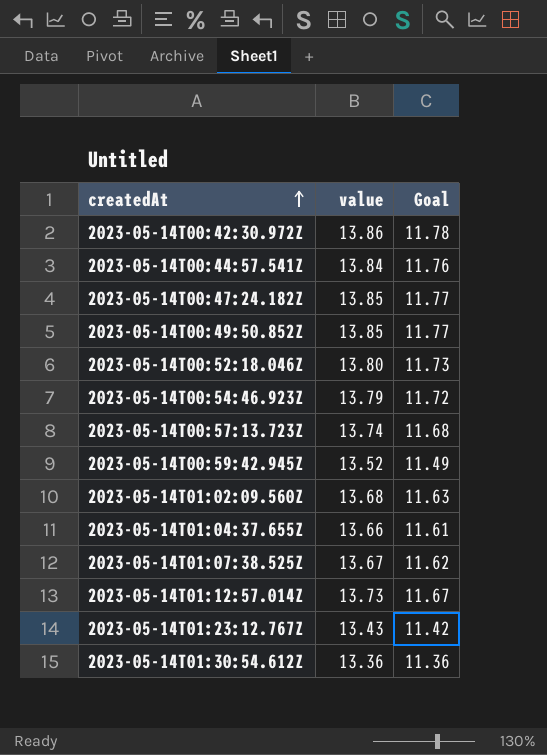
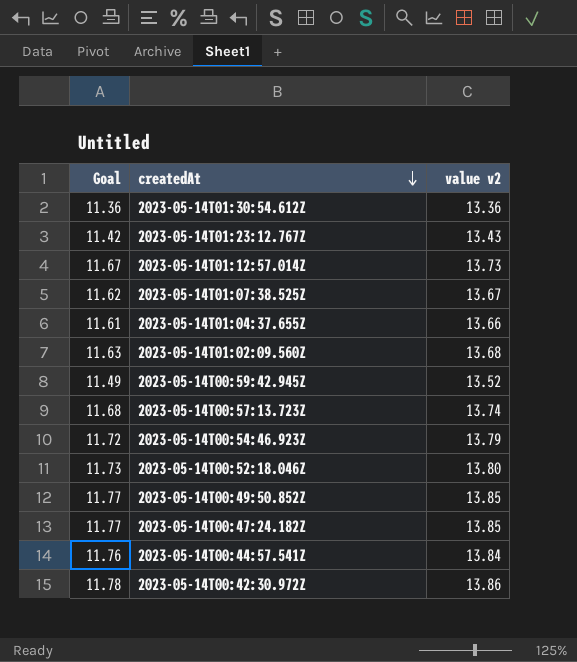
row order: createdAt ascending -> createdAt descending
column Goal | position: 3 -> 1
column name: value -> value v2

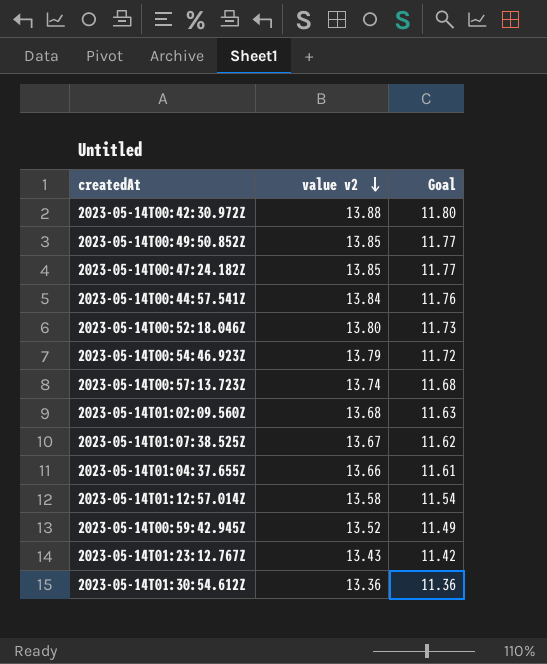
row order: createdAt descending -> value v2 descending
column Goal | position: 1 -> 3
2023-05-14T00:42:30.972Z | value v2: 13.86 -> 13.88
2023-05-14T00:42:30.972Z | Goal: 11.78 -> 11.80
2023-05-14T01:12:57.014Z | value v2: 13.73 -> 13.58
2023-05-14T01:12:57.014Z | Goal: 11.67 -> 11.54

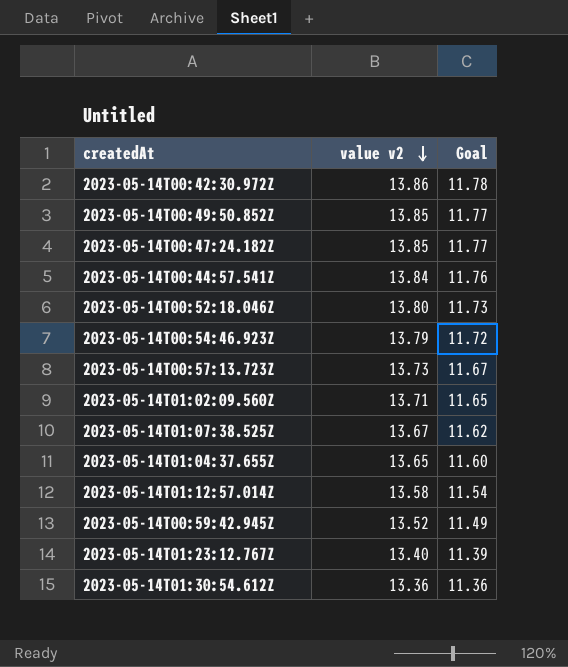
2023-05-14T00:42:30.972Z | value v2: 13.88 -> 13.86
2023-05-14T00:42:30.972Z | Goal: 11.80 -> 11.78
2023-05-14T00:57:13.723Z | value v2: 13.74 -> 13.73
2023-05-14T00:57:13.723Z | Goal: 11.68 -> 11.67
2023-05-14T01:02:09.560Z | value v2: 13.68 -> 13.71
2023-05-14T01:02:09.560Z | Goal: 11.63 -> 11.65
2023-05-14T01:04:37.655Z | value v2: 13.66 -> 13.65
2023-05-14T01:04:37.655Z | Goal: 11.61 -> 11.60
2023-05-14T01:23:12.767Z | value v2: 13.43 -> 13.40
2023-05-14T01:23:12.767Z | Goal: 11.42 -> 11.39

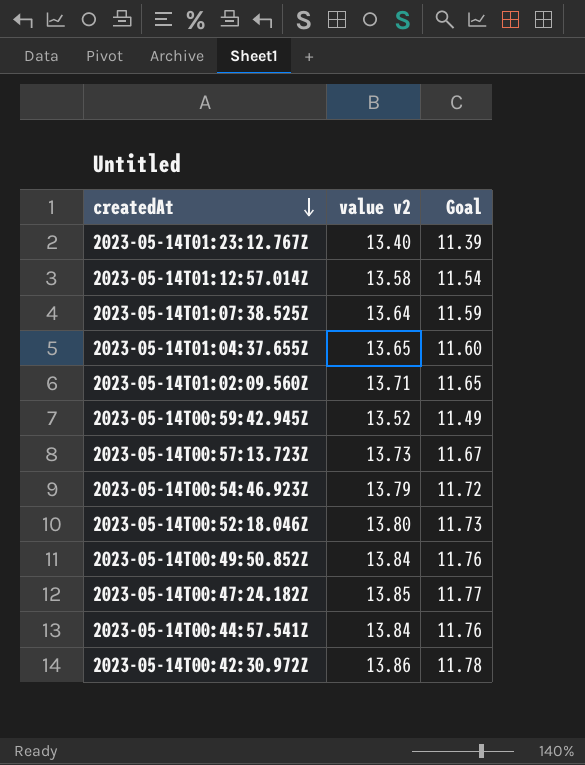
row order: value v2 descending -> createdAt descending
row 2023-05-14T01:30:54.612Z: 13.36 | 11.36 -> none
2023-05-14T01:07:38.525Z | value v2: 13.67 -> 13.64
2023-05-14T01:07:38.525Z | Goal: 11.62 -> 11.59
2023-05-14T00:49:50.852Z | value v2: 13.85 -> 13.84
2023-05-14T00:49:50.852Z | Goal: 11.77 -> 11.76

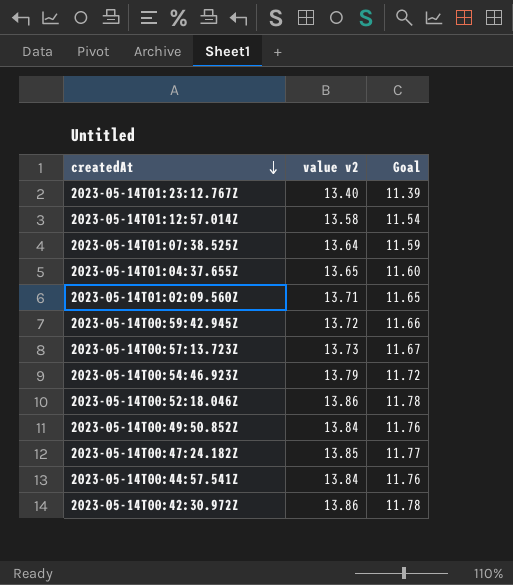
2023-05-14T00:59:42.945Z | value v2: 13.52 -> 13.72
2023-05-14T00:59:42.945Z | Goal: 11.49 -> 11.66
2023-05-14T00:52:18.046Z | value v2: 13.80 -> 13.86
2023-05-14T00:52:18.046Z | Goal: 11.73 -> 11.78

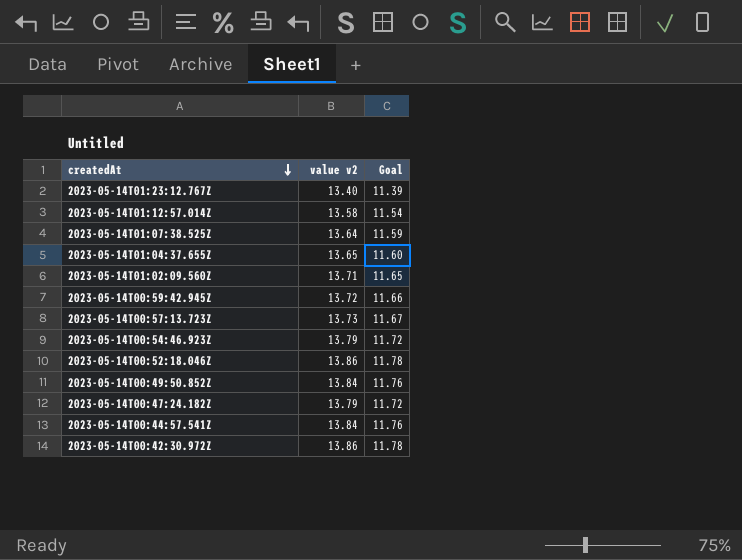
2023-05-14T00:47:24.182Z | value v2: 13.85 -> 13.79
2023-05-14T00:47:24.182Z | Goal: 11.77 -> 11.72

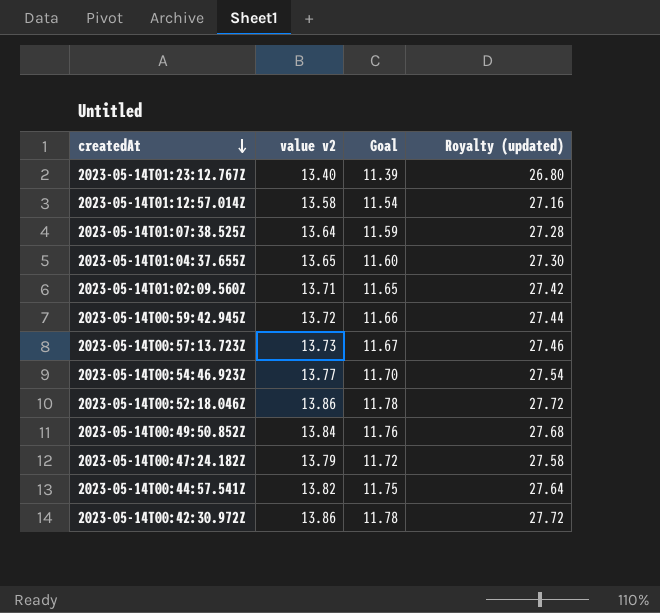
column Royalty (updated) | formula: none -> [value v2] * 2
2023-05-14T00:54:46.923Z | value v2: 13.79 -> 13.77
2023-05-14T00:54:46.923Z | Goal: 11.72 -> 11.70
2023-05-14T00:44:57.541Z | value v2: 13.84 -> 13.82
2023-05-14T00:44:57.541Z | Goal: 11.76 -> 11.75

